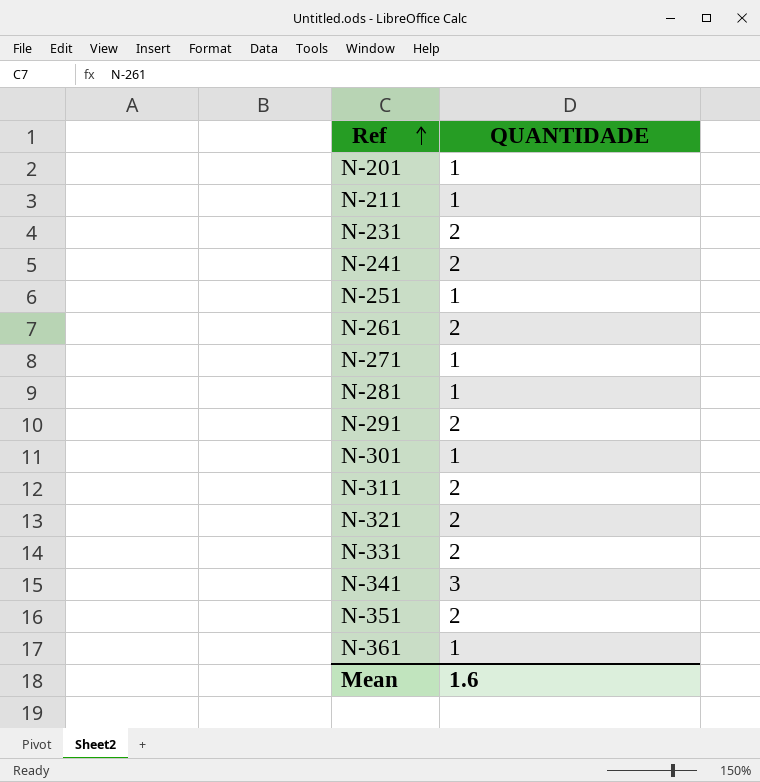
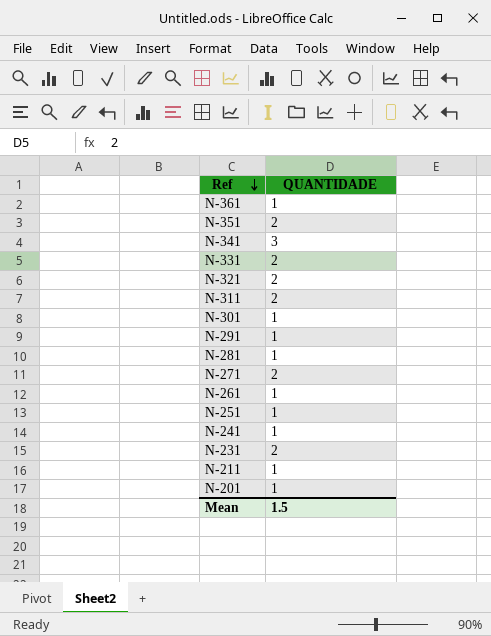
row order: Ref ascending -> Ref descending
N-291 | QUANTIDADE: 2 -> 1
N-271 | QUANTIDADE: 1 -> 2
N-261 | QUANTIDADE: 2 -> 1
N-241 | QUANTIDADE: 2 -> 1
Mean | QUANTIDADE: 1.6 -> 1.5

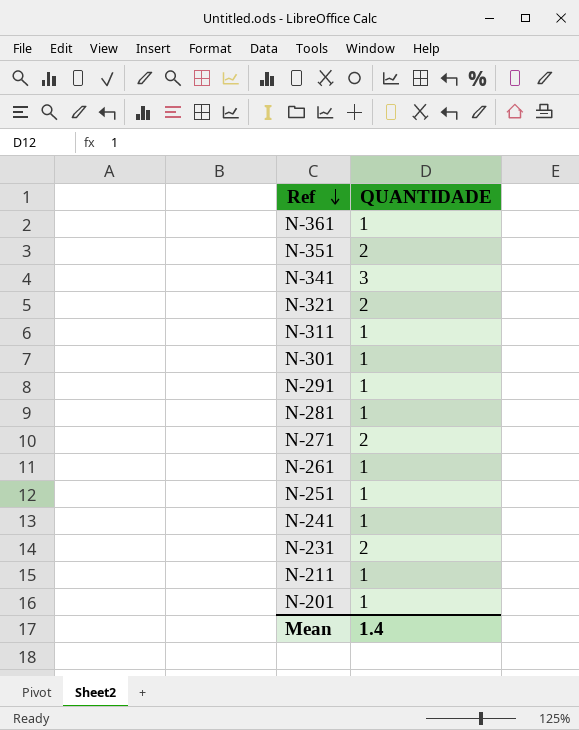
row N-331: 2 -> none
N-311 | QUANTIDADE: 2 -> 1
Mean | QUANTIDADE: 1.5 -> 1.4

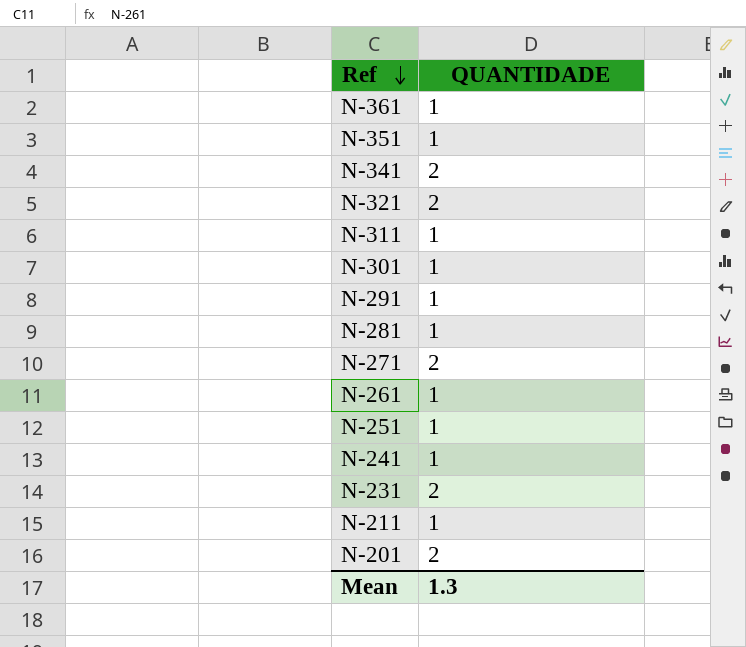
N-351 | QUANTIDADE: 2 -> 1
N-341 | QUANTIDADE: 3 -> 2
N-201 | QUANTIDADE: 1 -> 2
Mean | QUANTIDADE: 1.4 -> 1.3

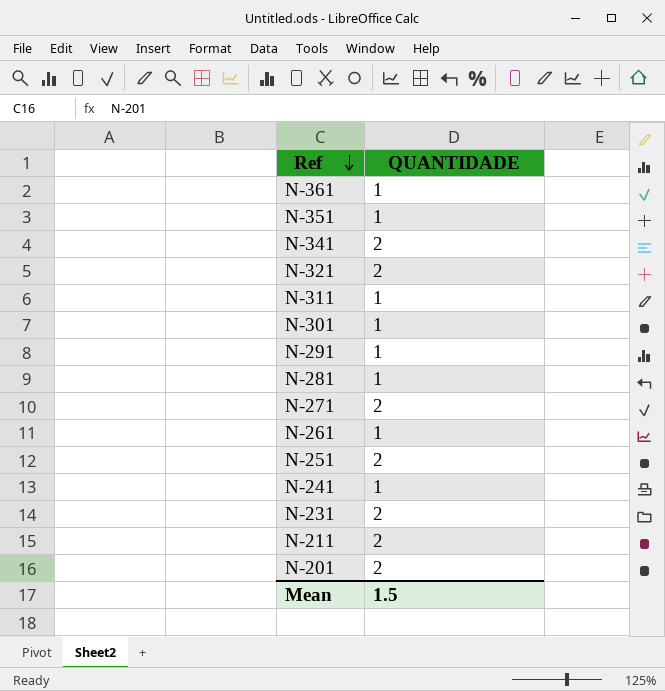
N-251 | QUANTIDADE: 1 -> 2
N-211 | QUANTIDADE: 1 -> 2
Mean | QUANTIDADE: 1.3 -> 1.5

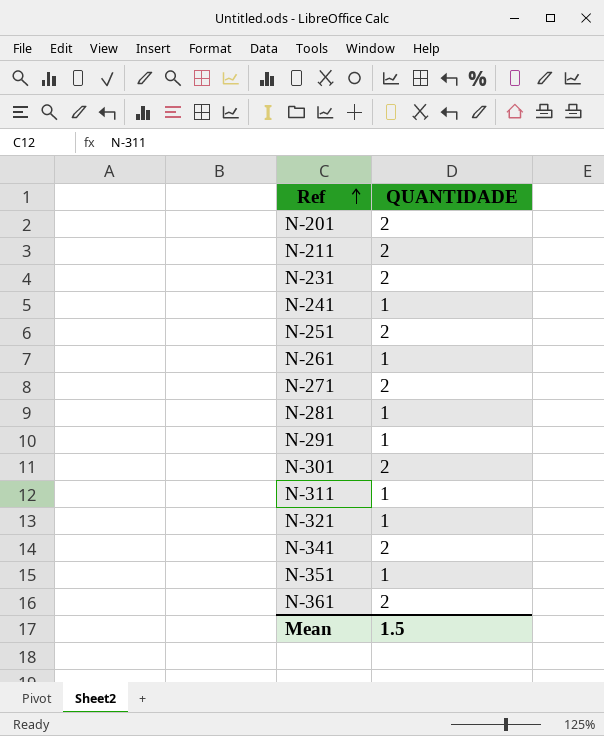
row order: Ref descending -> Ref ascending
N-301 | QUANTIDADE: 1 -> 2
N-321 | QUANTIDADE: 2 -> 1
N-361 | QUANTIDADE: 1 -> 2

